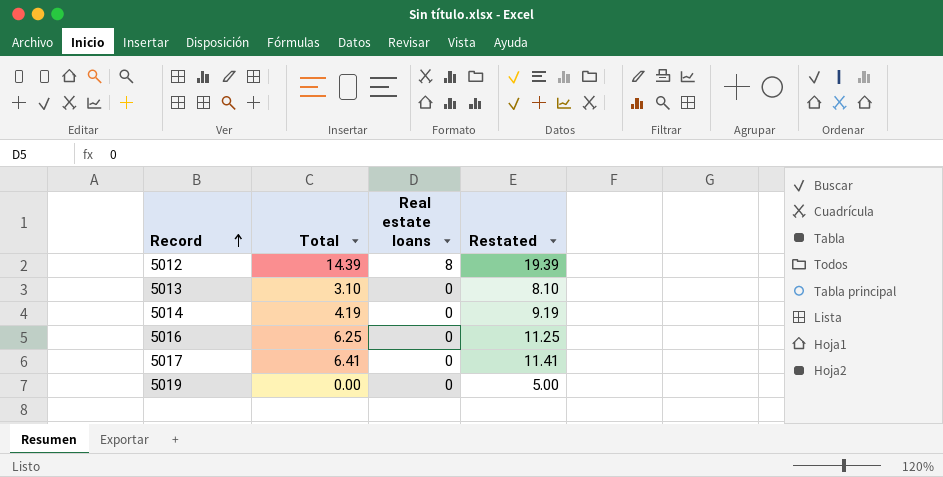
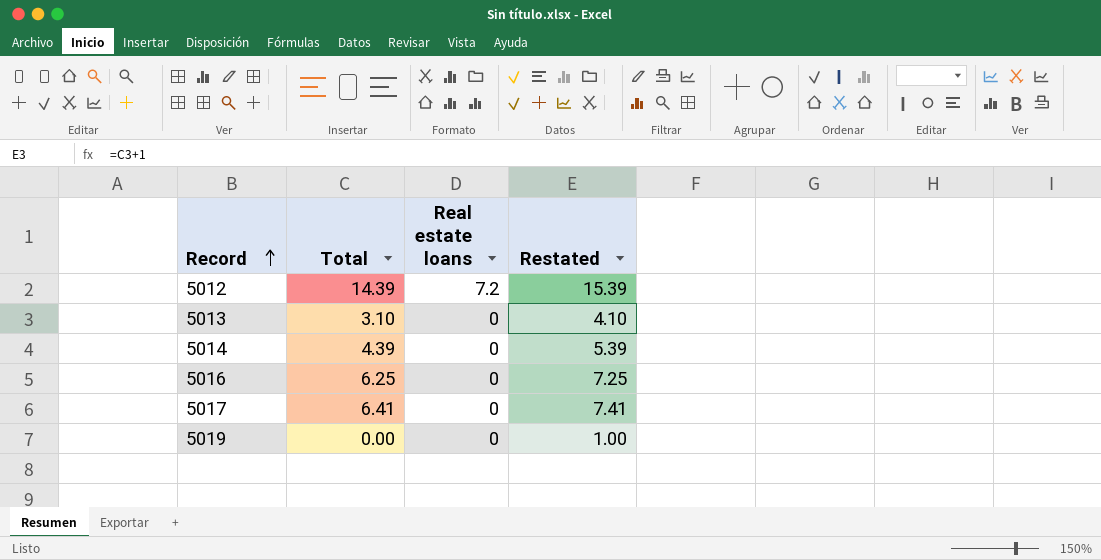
column Restated | formula: [Total] + 5 -> [Total] + 1
5012 | Real estate loans: 8 -> 7.2
5014 | Total: 4.19 -> 4.39

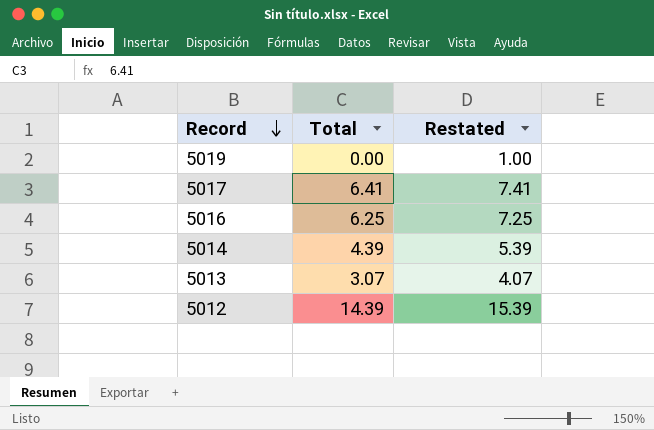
row order: Record ascending -> Record descending
column Real estate loans | position: 3 -> none
5013 | Total: 3.10 -> 3.07
5013 | Restated: 4.10 -> 4.07

